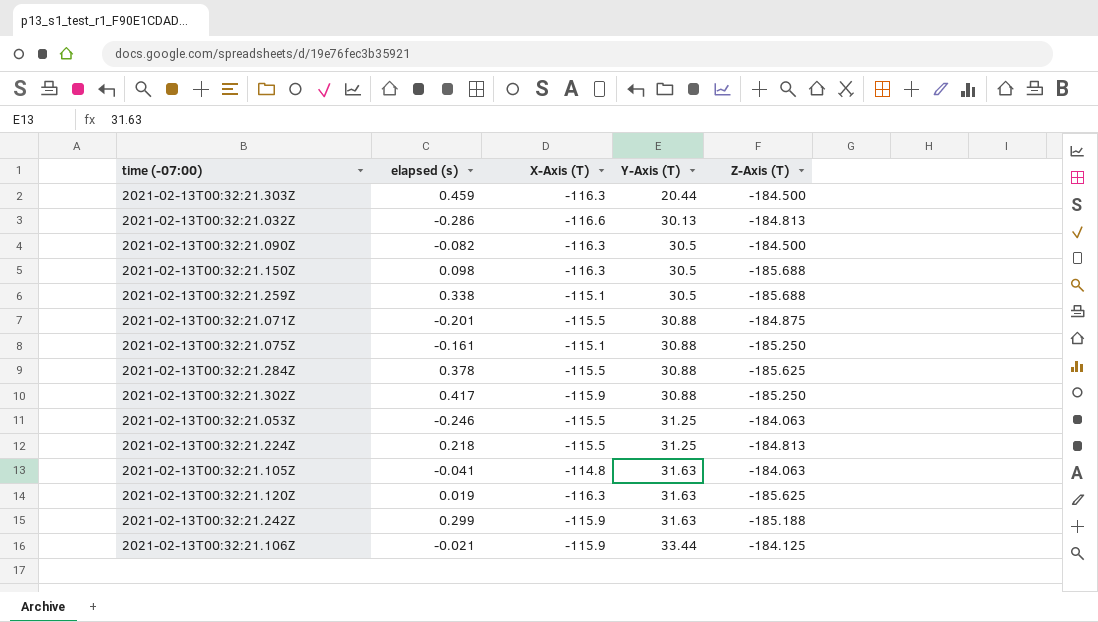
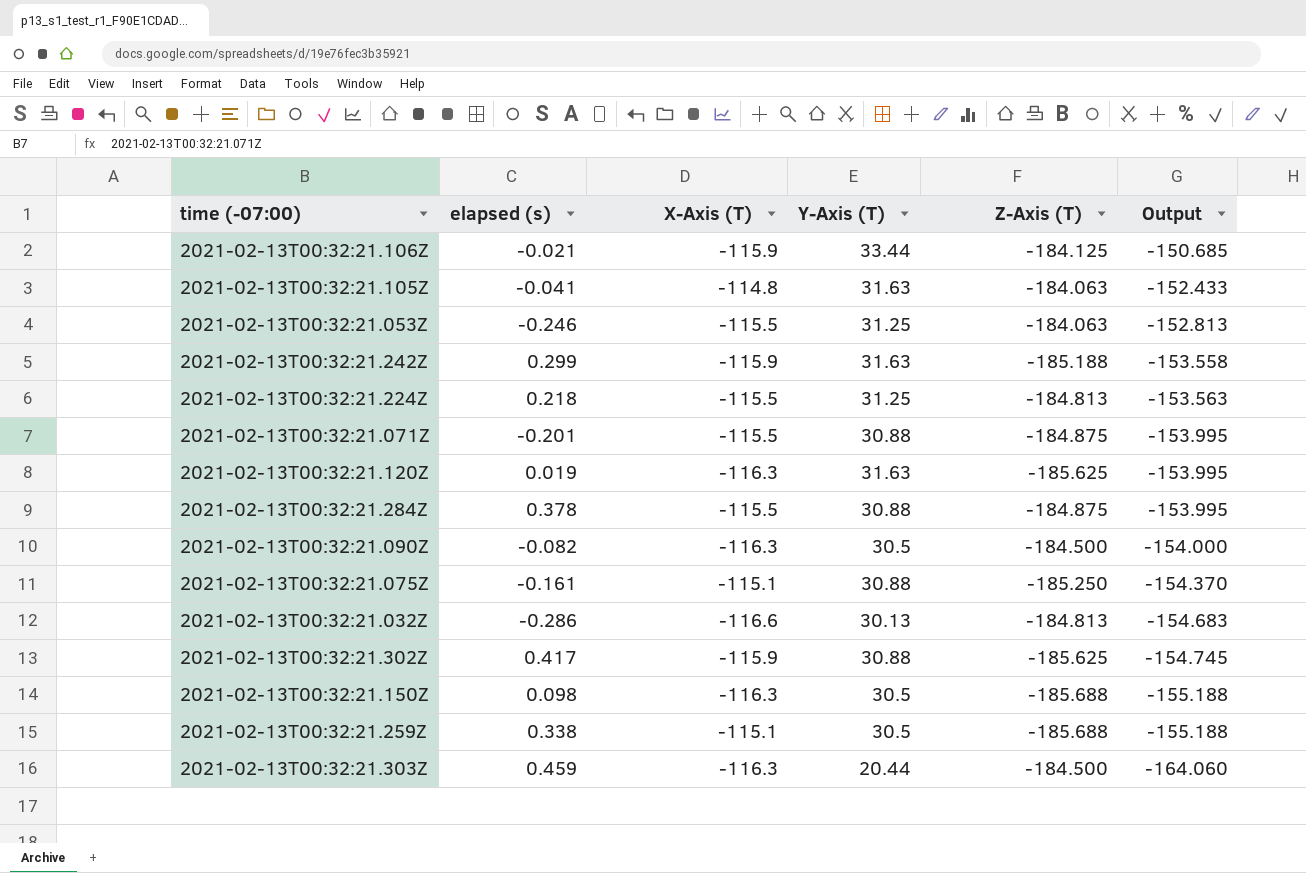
row order: Y-Axis (T) ascending -> Output descending
column Output | formula: none -> [Y-Axis (T)] + [Z-Axis (T)]
2021-02-13T00:32:21.284Z | Z-Axis (T): -185.625 -> -184.875
2021-02-13T00:32:21.302Z | Z-Axis (T): -185.250 -> -185.625

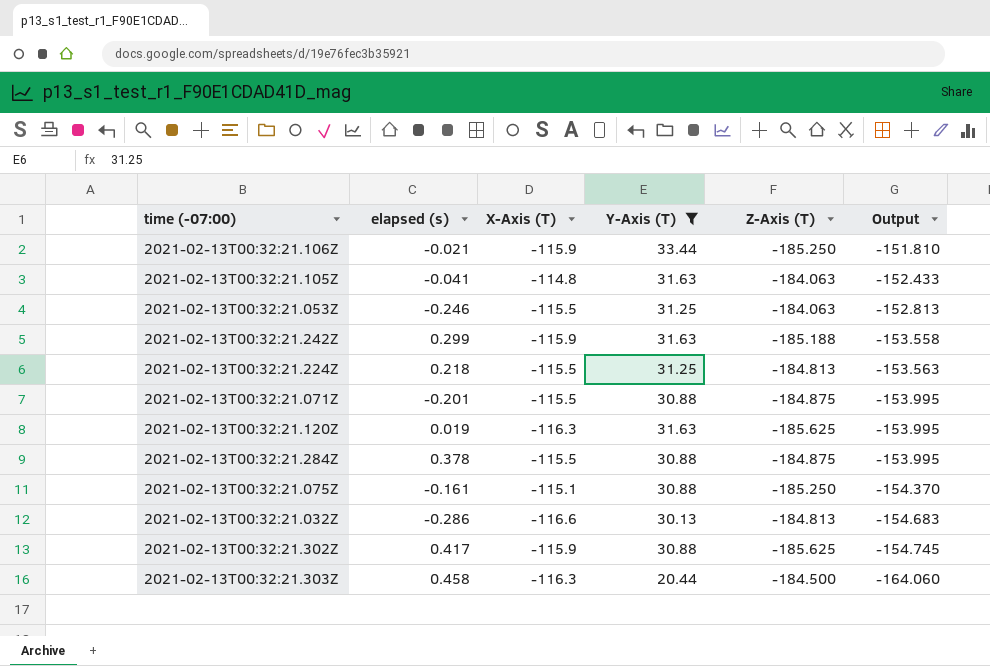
filter: none -> Y-Axis (T) != 30.5
2021-02-13T00:32:21.106Z | Z-Axis (T): -184.125 -> -185.250
2021-02-13T00:32:21.106Z | Output: -150.685 -> -151.810
2021-02-13T00:32:21.303Z | elapsed (s): 0.459 -> 0.458

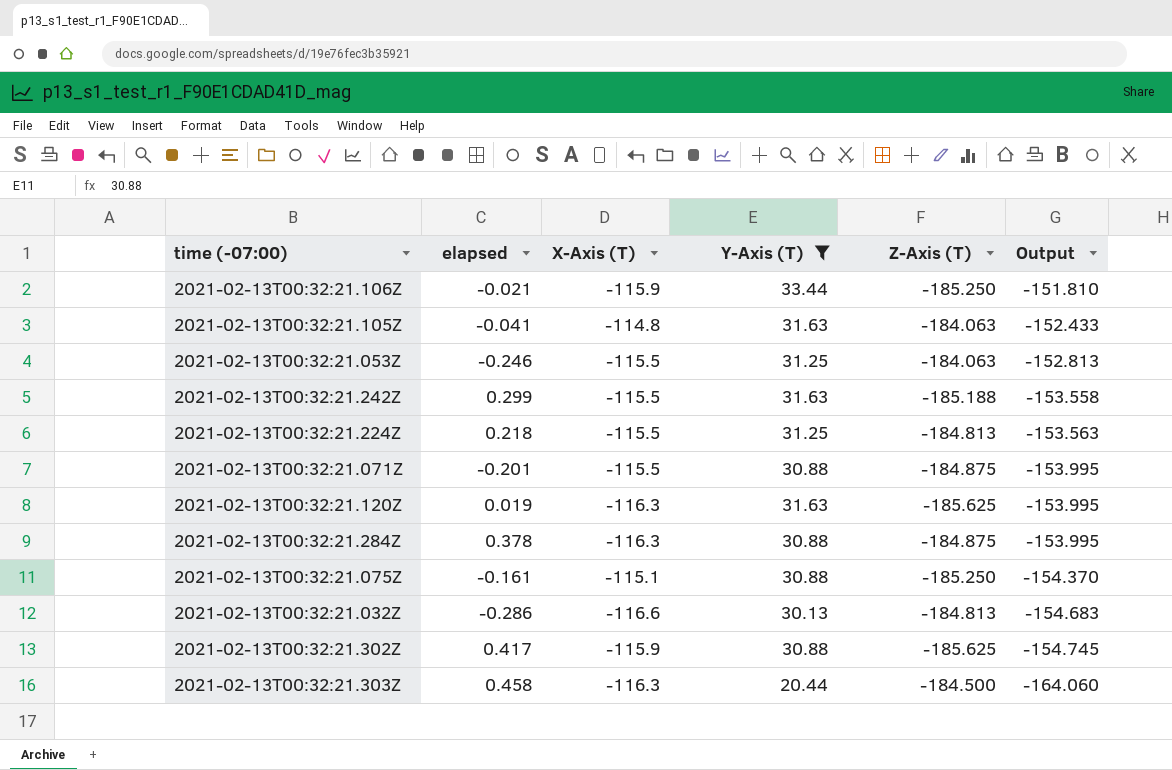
column name: elapsed (s) -> elapsed
2021-02-13T00:32:21.242Z | X-Axis (T): -115.9 -> -115.5
2021-02-13T00:32:21.284Z | X-Axis (T): -115.5 -> -116.3

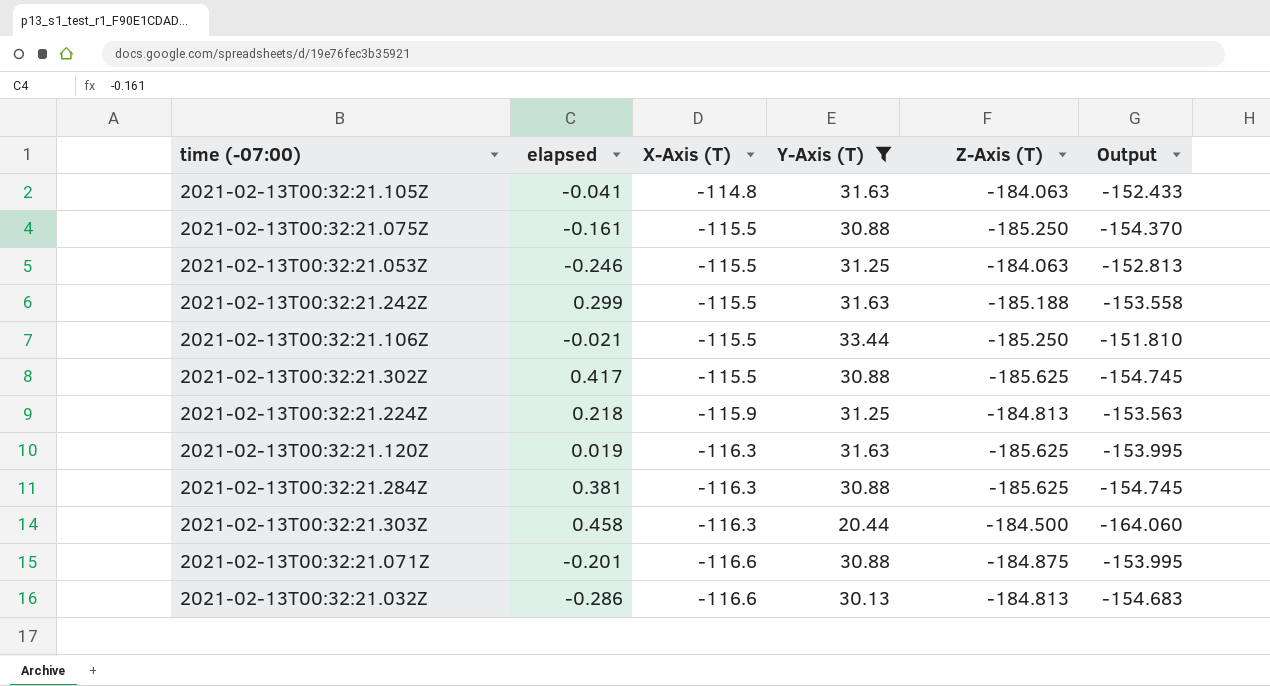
row order: Output descending -> X-Axis (T) descending
2021-02-13T00:32:21.075Z | X-Axis (T): -115.1 -> -115.5
2021-02-13T00:32:21.106Z | X-Axis (T): -115.9 -> -115.5
2021-02-13T00:32:21.302Z | X-Axis (T): -115.9 -> -115.5
2021-02-13T00:32:21.224Z | X-Axis (T): -115.5 -> -115.9
2021-02-13T00:32:21.284Z | elapsed: 0.378 -> 0.381
2021-02-13T00:32:21.284Z | Z-Axis (T): -184.875 -> -185.625
2021-02-13T00:32:21.284Z | Output: -153.995 -> -154.745
2021-02-13T00:32:21.071Z | X-Axis (T): -115.5 -> -116.6

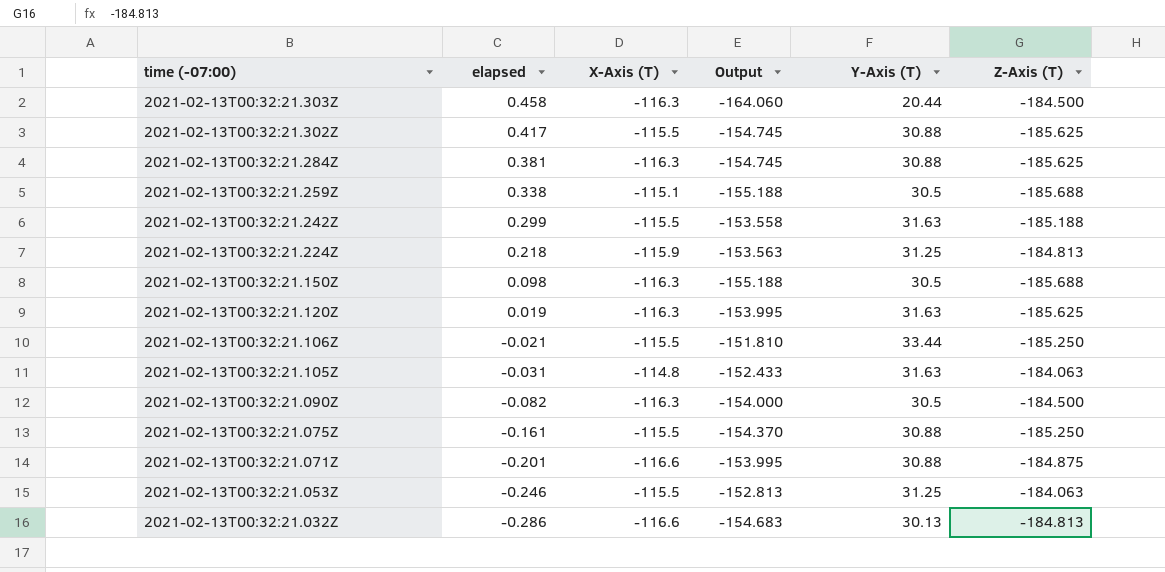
filter: Y-Axis (T) != 30.5 -> none
row order: X-Axis (T) descending -> time (-07:00) descending
column Output | position: 6 -> 4
2021-02-13T00:32:21.105Z | elapsed: -0.041 -> -0.031

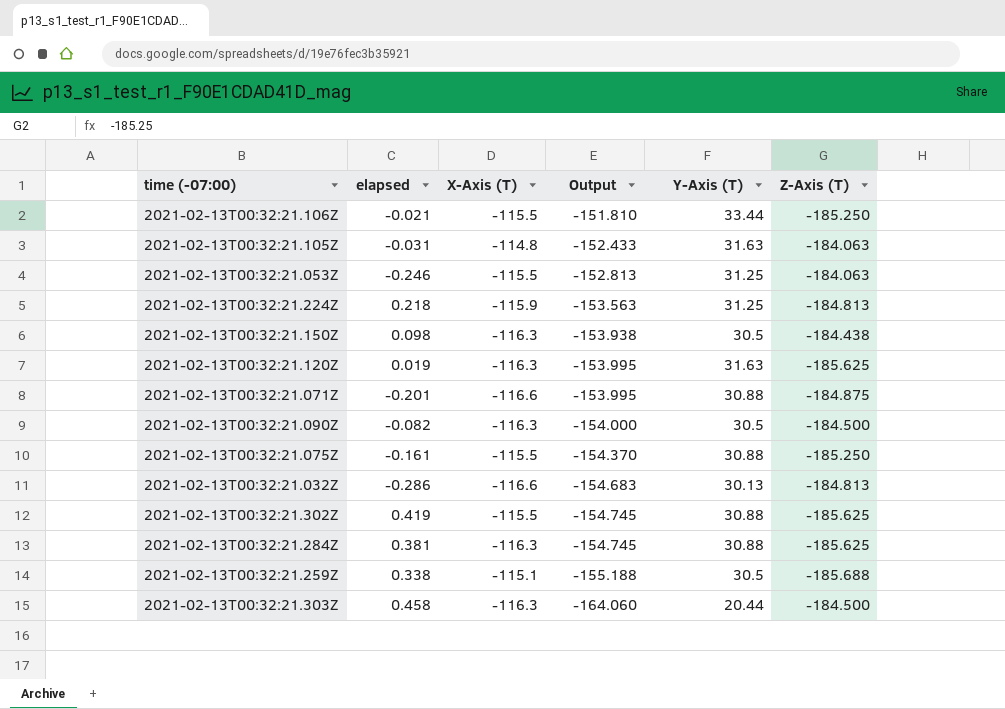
row order: time (-07:00) descending -> Output descending
row 2021-02-13T00:32:21.242Z: 0.299 | -115.5 | -153.558 | 31.63 | -185.188 -> none
2021-02-13T00:32:21.150Z | Output: -155.188 -> -153.938
2021-02-13T00:32:21.150Z | Z-Axis (T): -185.688 -> -184.438
2021-02-13T00:32:21.302Z | elapsed: 0.417 -> 0.419

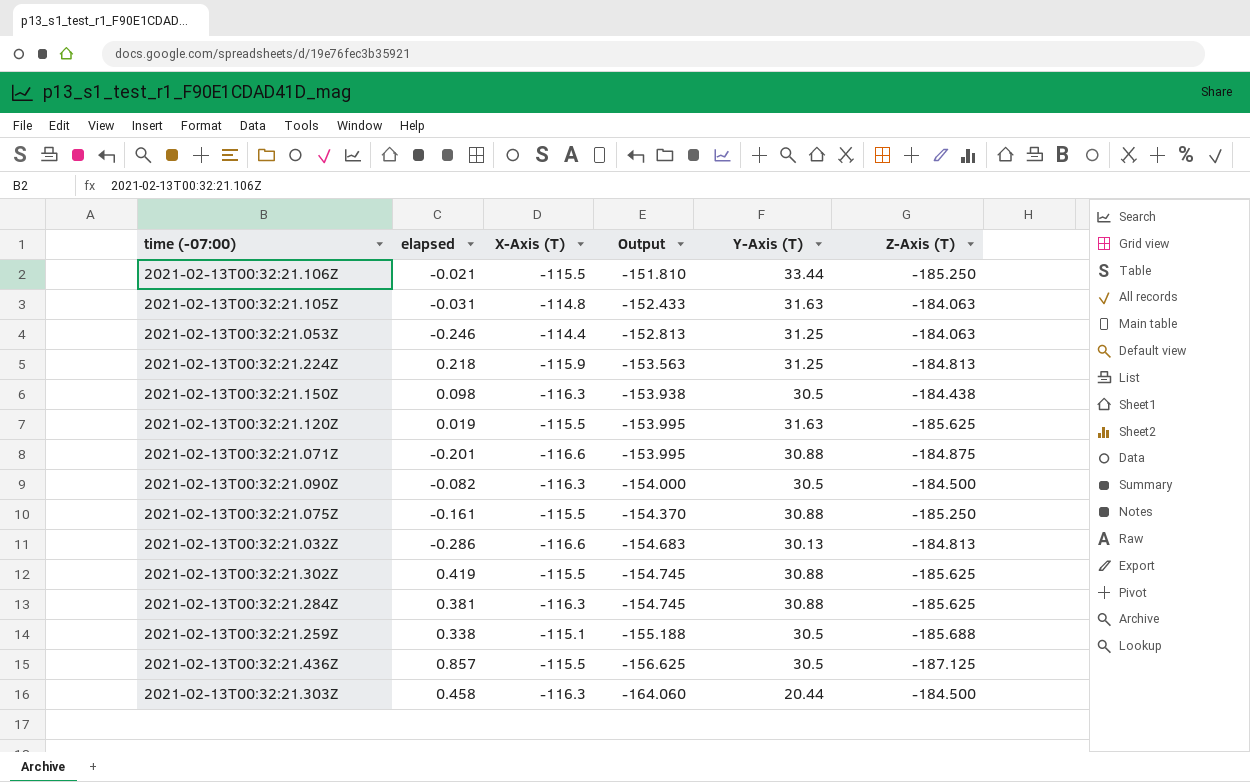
2021-02-13T00:32:21.053Z | X-Axis (T): -115.5 -> -114.4
2021-02-13T00:32:21.120Z | X-Axis (T): -116.3 -> -115.5
row 2021-02-13T00:32:21.436Z: none -> 0.857 | -115.5 | -156.625 | 30.5 | -187.125

